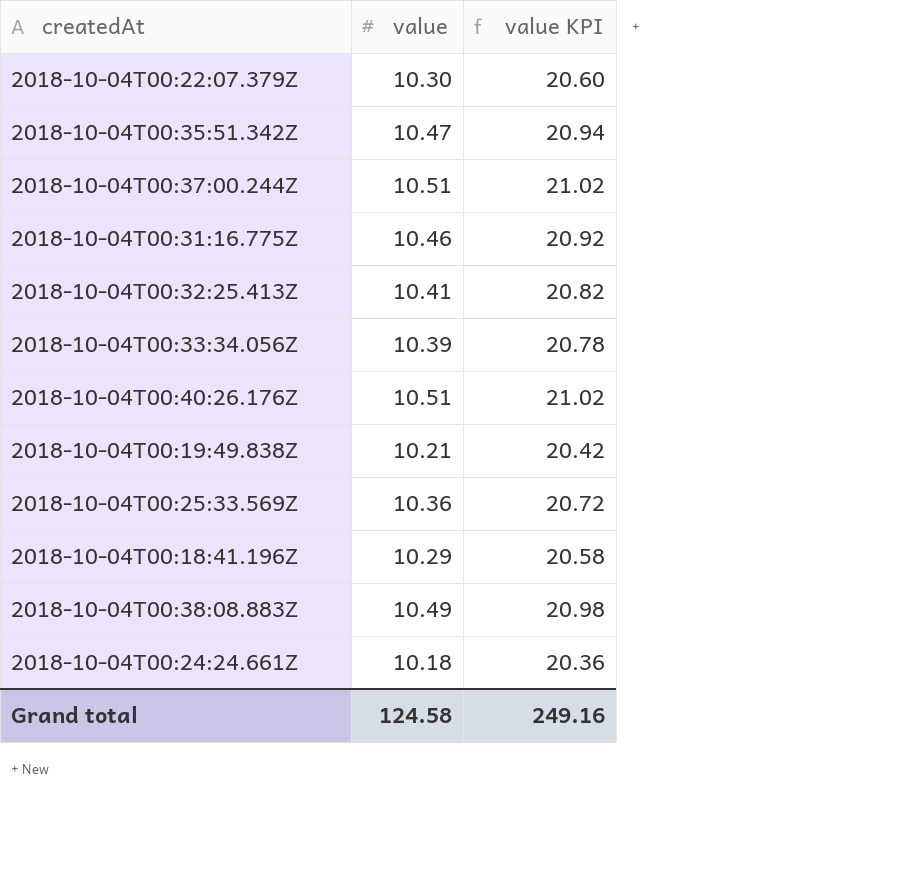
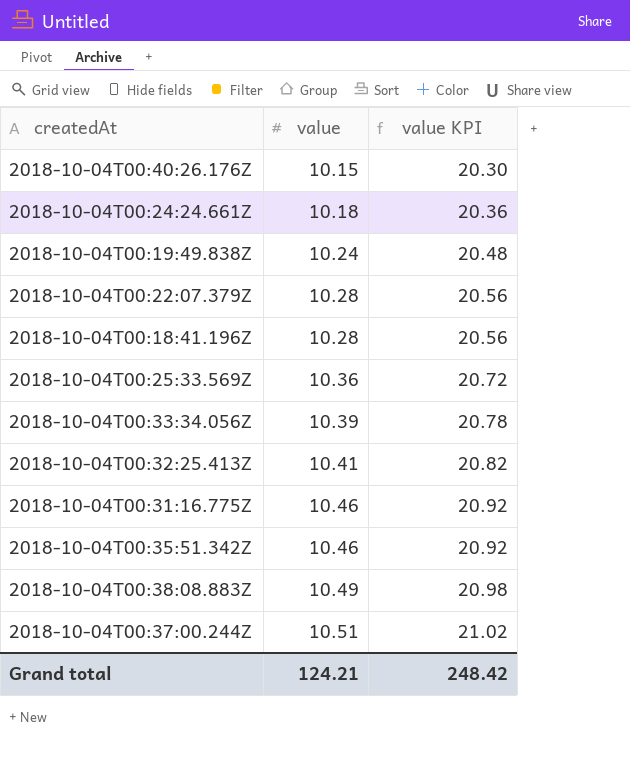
row order: none -> value ascending
2018-10-04T00:40:26.176Z | value: 10.51 -> 10.15
2018-10-04T00:40:26.176Z | value KPI: 21.02 -> 20.30
2018-10-04T00:19:49.838Z | value: 10.21 -> 10.24
2018-10-04T00:19:49.838Z | value KPI: 20.42 -> 20.48
2018-10-04T00:22:07.379Z | value: 10.30 -> 10.28
2018-10-04T00:22:07.379Z | value KPI: 20.60 -> 20.56
2018-10-04T00:18:41.196Z | value: 10.29 -> 10.28
2018-10-04T00:18:41.196Z | value KPI: 20.58 -> 20.56
2018-10-04T00:35:51.342Z | value: 10.47 -> 10.46
2018-10-04T00:35:51.342Z | value KPI: 20.94 -> 20.92
Grand total | value: 124.58 -> 124.21
Grand total | value KPI: 249.16 -> 248.42

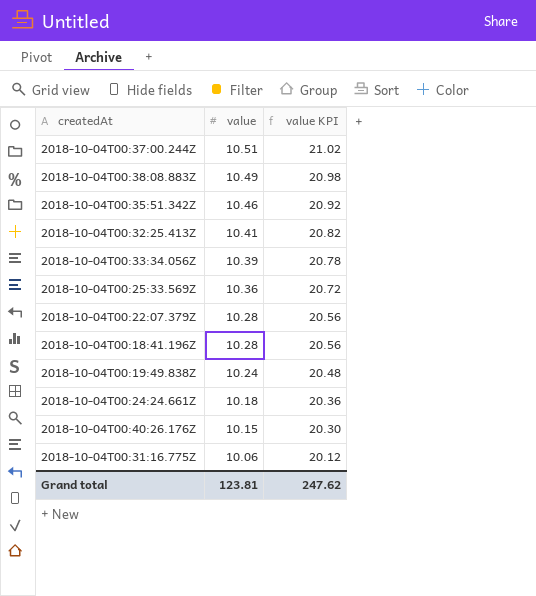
row order: value ascending -> value descending
2018-10-04T00:31:16.775Z | value: 10.46 -> 10.06
2018-10-04T00:31:16.775Z | value KPI: 20.92 -> 20.12
Grand total | value: 124.21 -> 123.81
Grand total | value KPI: 248.42 -> 247.62

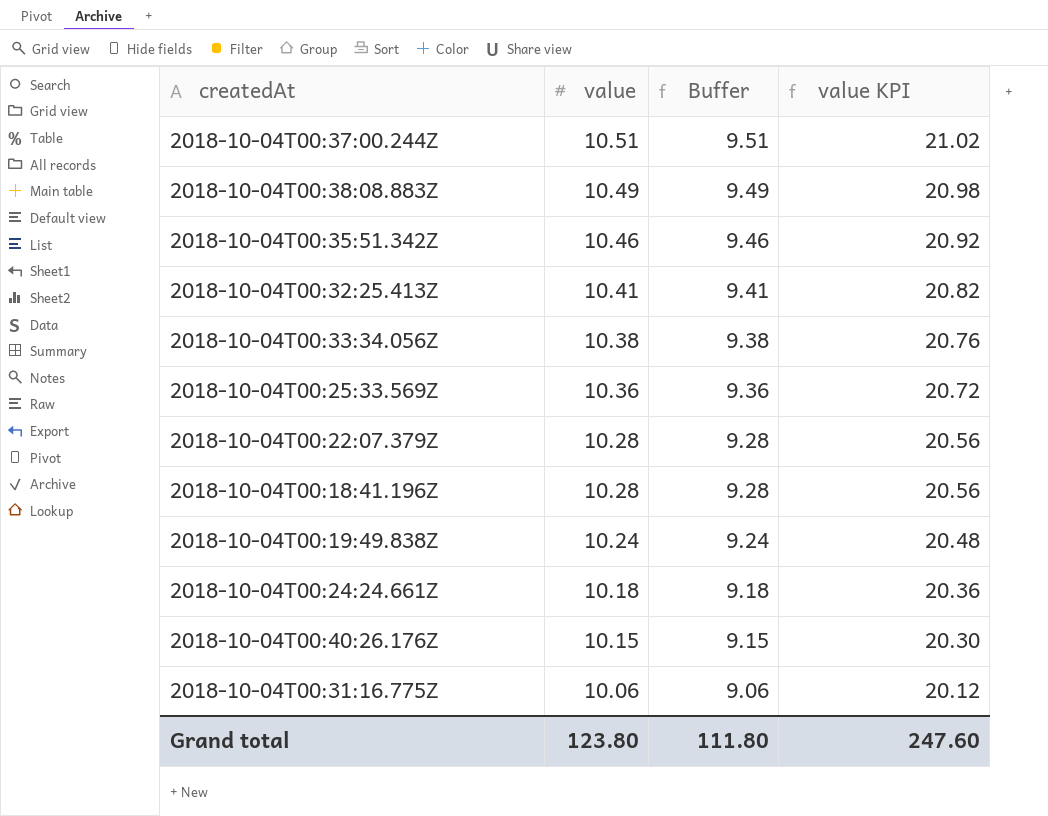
column Buffer | formula: none -> [value] - 1
2018-10-04T00:33:34.056Z | value: 10.39 -> 10.38
2018-10-04T00:33:34.056Z | value KPI: 20.78 -> 20.76
Grand total | value: 123.81 -> 123.80
Grand total | value KPI: 247.62 -> 247.60

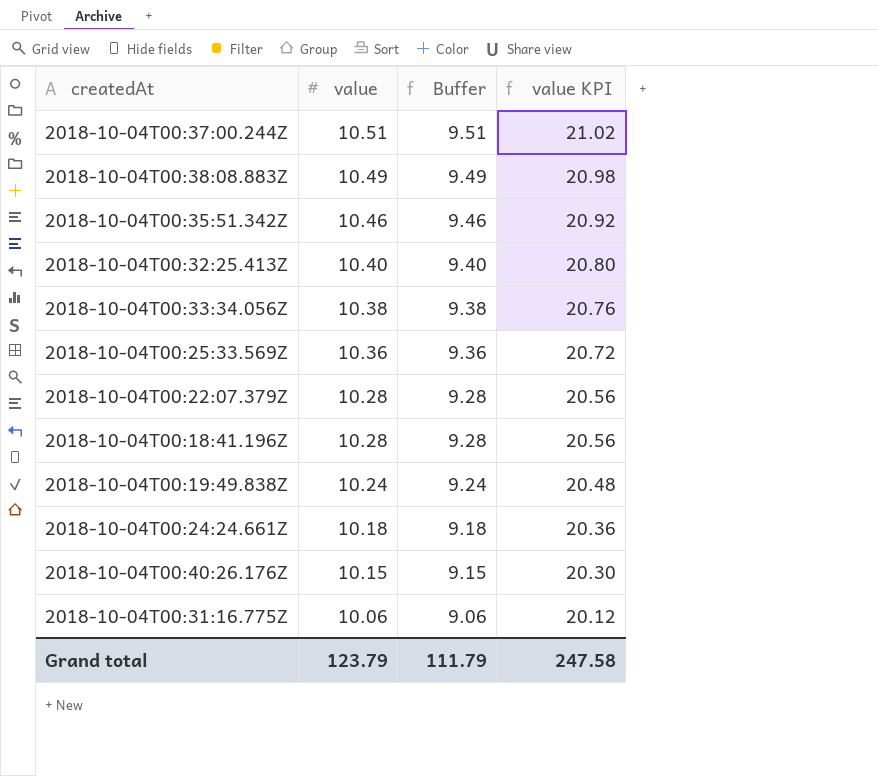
2018-10-04T00:32:25.413Z | value: 10.41 -> 10.40
2018-10-04T00:32:25.413Z | Buffer: 9.41 -> 9.40
2018-10-04T00:32:25.413Z | value KPI: 20.82 -> 20.80
Grand total | value: 123.80 -> 123.79
Grand total | Buffer: 111.80 -> 111.79
Grand total | value KPI: 247.60 -> 247.58

